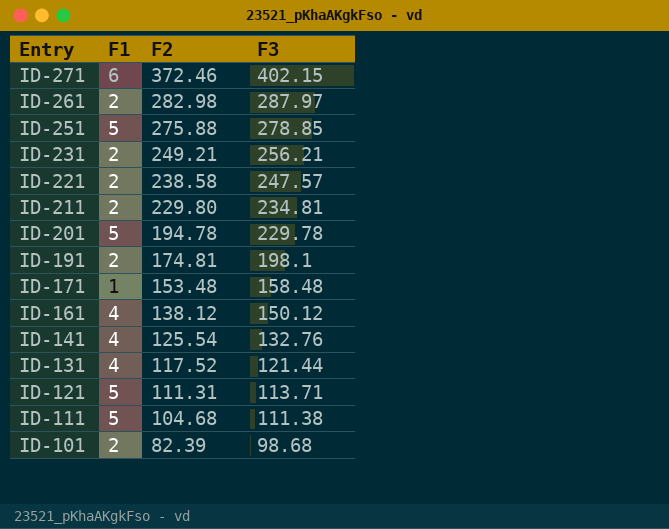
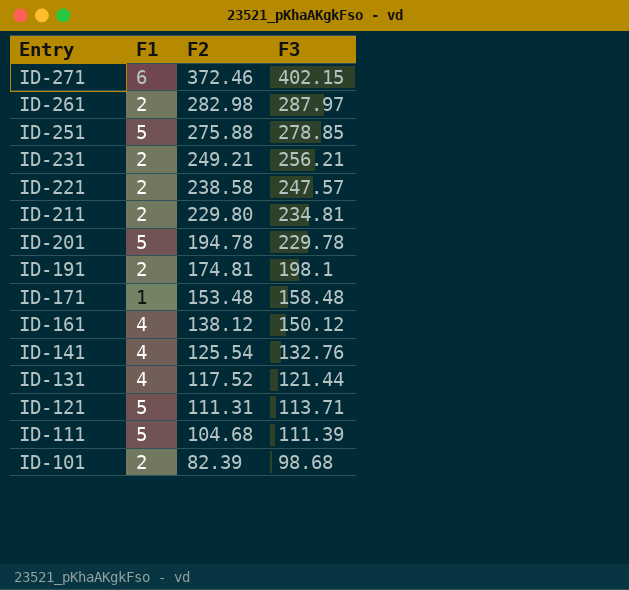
ID-111 | F3: 111.38 -> 111.39

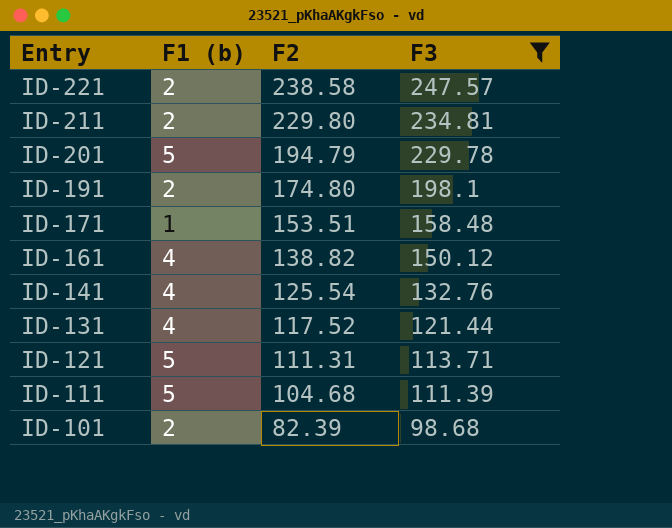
filter: none -> F3 <= 247.57
column name: F1 -> F1 (b)
ID-201 | F2: 194.78 -> 194.79
ID-191 | F2: 174.81 -> 174.80
ID-171 | F2: 153.48 -> 153.51
ID-161 | F2: 138.12 -> 138.82

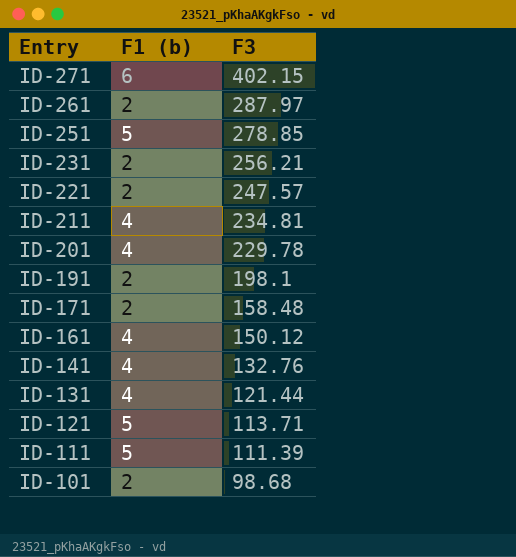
filter: F3 <= 247.57 -> none
column F2 | position: 3 -> none
ID-211 | F1 (b): 2 -> 4
ID-201 | F1 (b): 5 -> 4
ID-171 | F1 (b): 1 -> 2

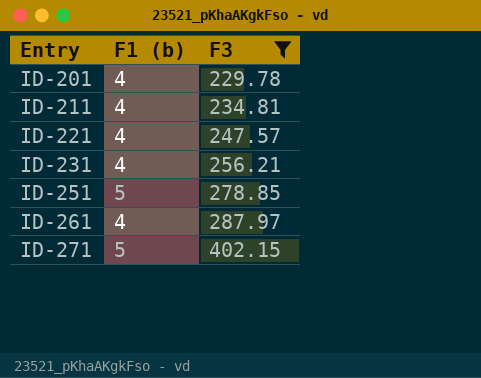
filter: none -> F3 >= 229.78
row order: Entry descending -> Entry ascending
ID-221 | F1 (b): 2 -> 4
ID-231 | F1 (b): 2 -> 4
ID-261 | F1 (b): 2 -> 4
ID-271 | F1 (b): 6 -> 5

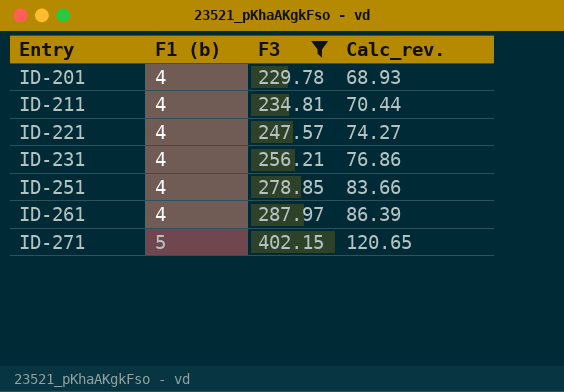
column Calc_rev. | formula: none -> [F3] * 0.3
ID-251 | F1 (b): 5 -> 4

